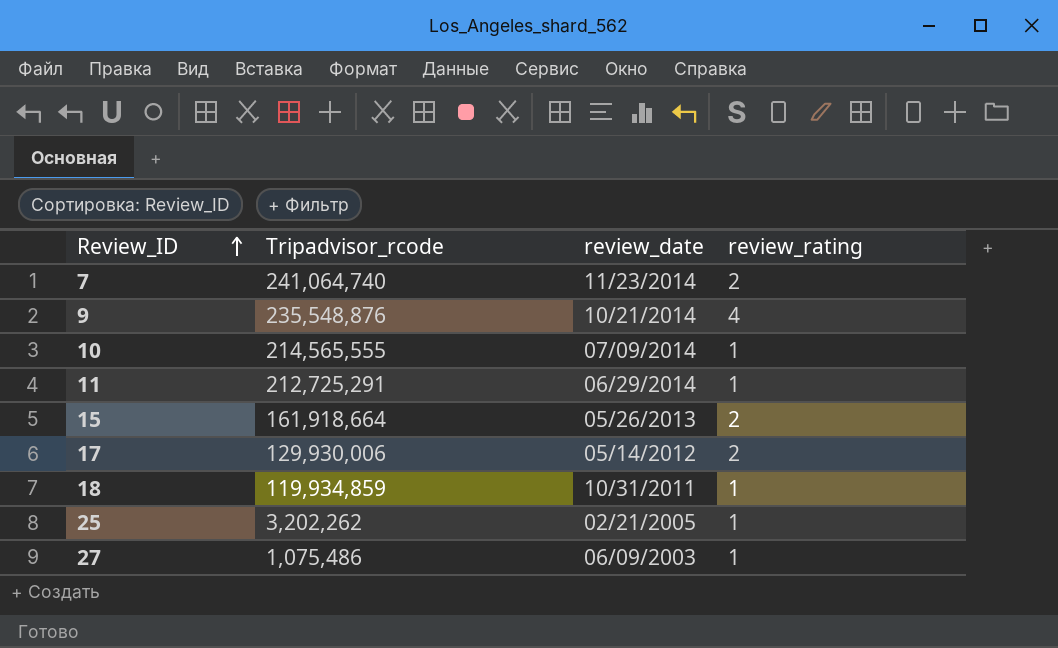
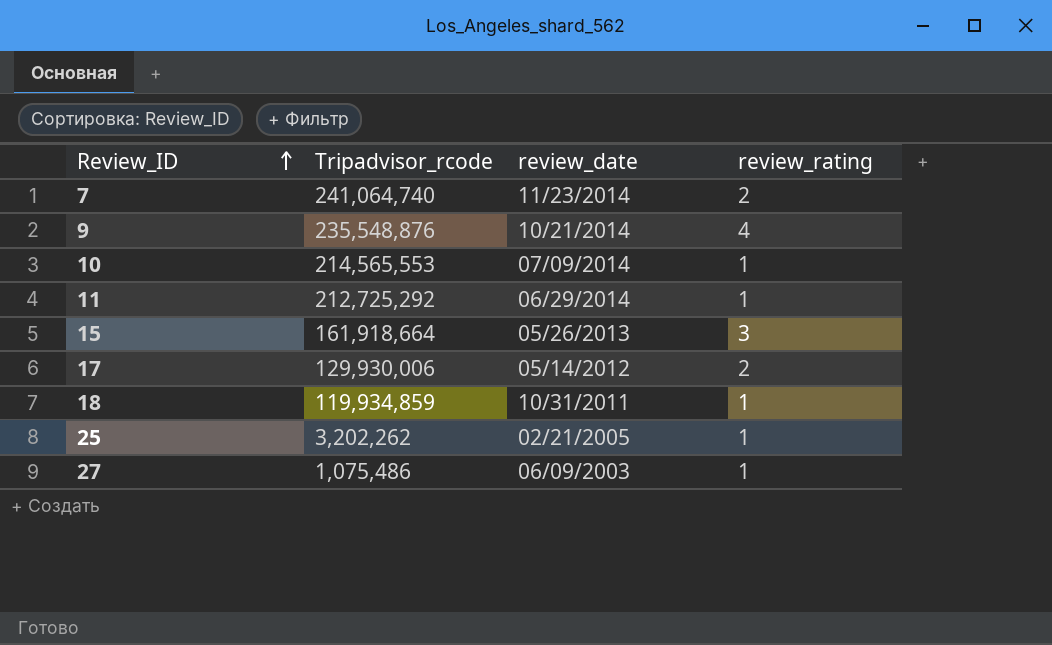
10 | Tripadvisor_rcode: 214,565,555 -> 214,565,553
11 | Tripadvisor_rcode: 212,725,291 -> 212,725,292
15 | review_rating: 2 -> 3

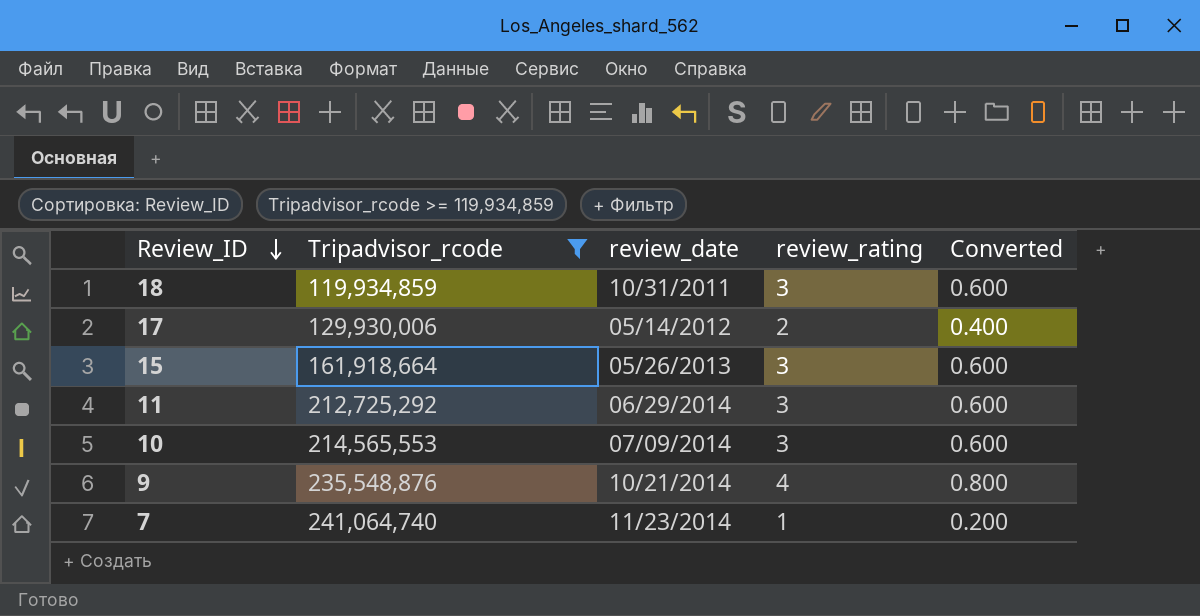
filter: none -> Tripadvisor_rcode >= 119,934,859
row order: Review_ID ascending -> Review_ID descending
column Converted | formula: none -> [review_rating] * 0.2
18 | review_rating: 1 -> 3
11 | review_rating: 1 -> 3
10 | review_rating: 1 -> 3
7 | review_rating: 2 -> 1

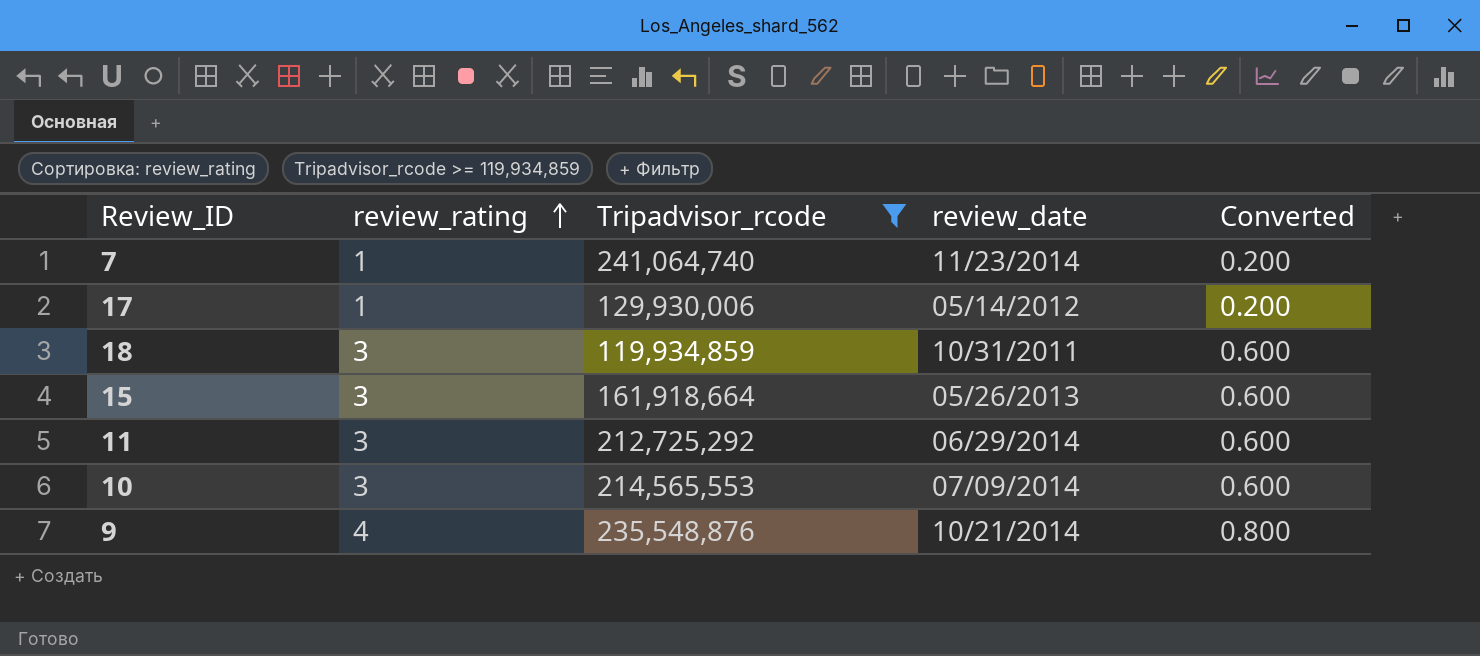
row order: Review_ID descending -> review_rating ascending
column review_rating | position: 4 -> 2
17 | review_rating: 2 -> 1
17 | Converted: 0.400 -> 0.200

